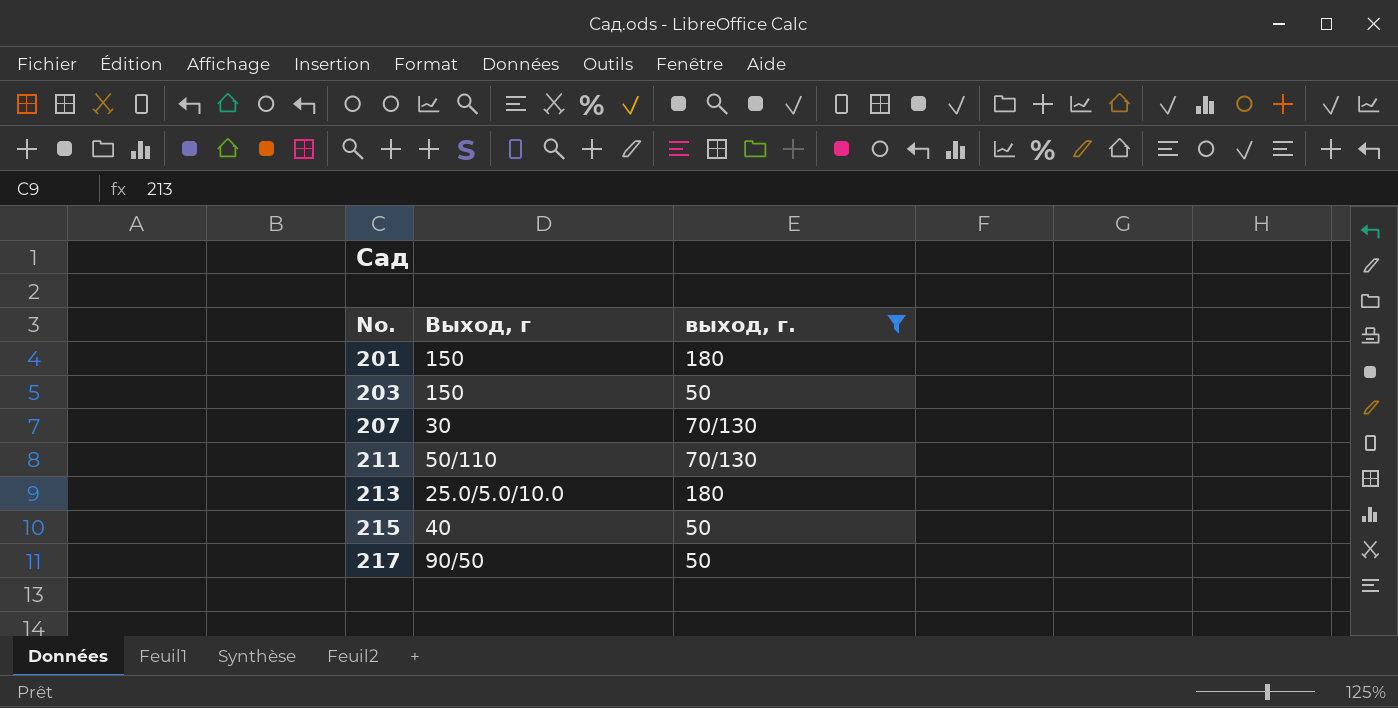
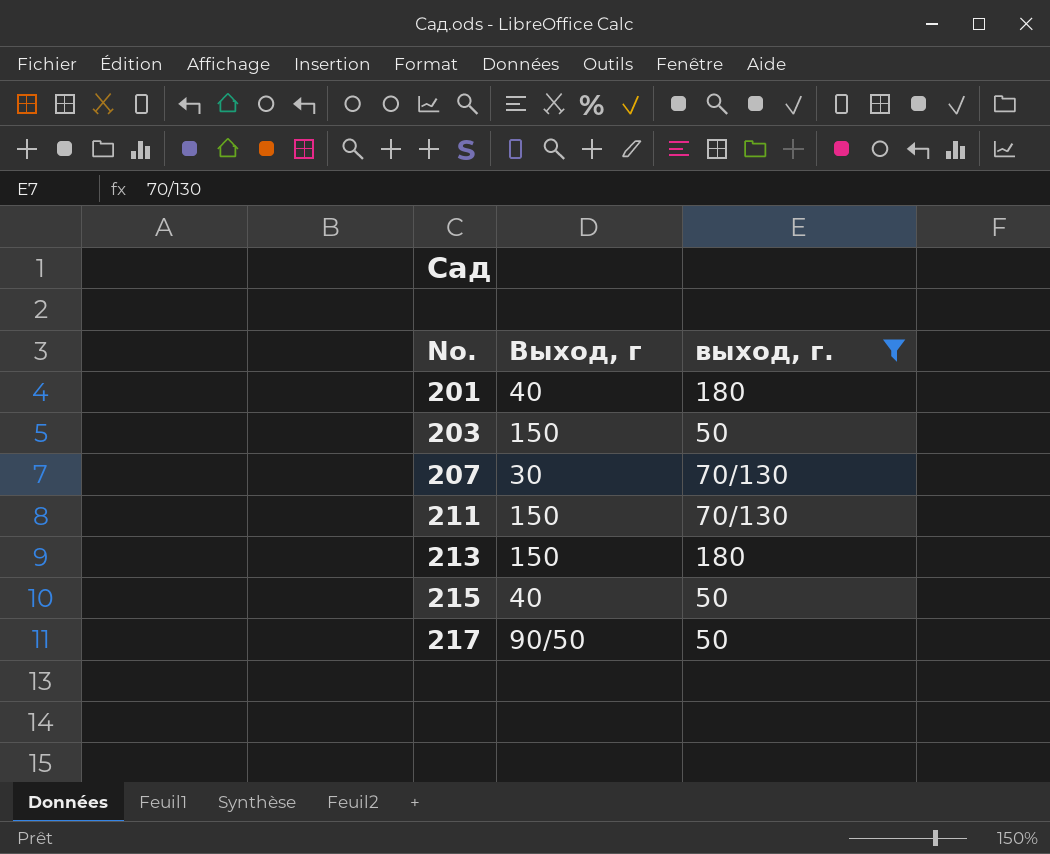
201 | Выход, г: 150 -> 40
211 | Выход, г: 50/110 -> 150
213 | Выход, г: 25.0/5.0/10.0 -> 150

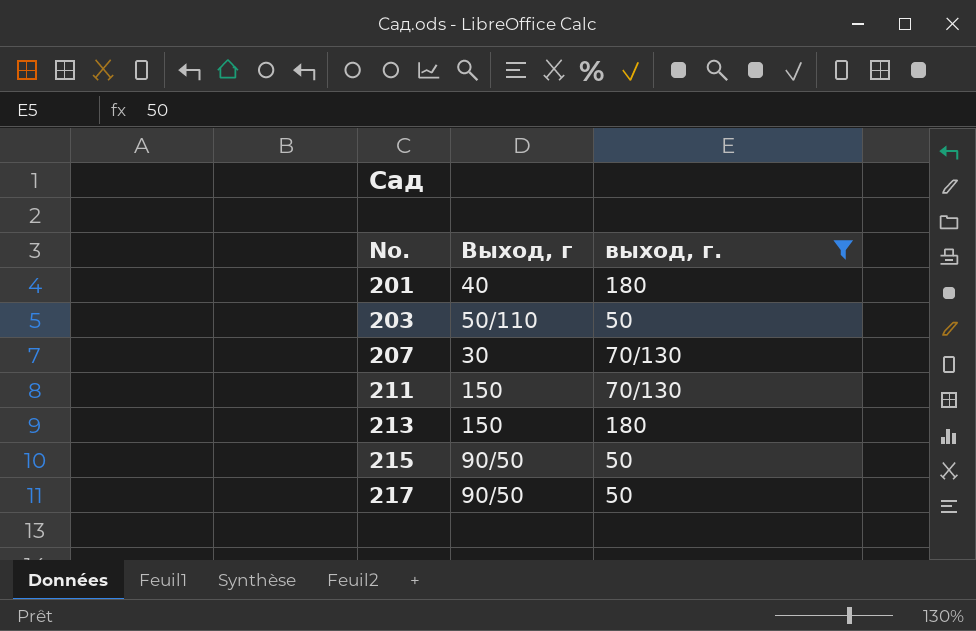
203 | Выход, г: 150 -> 50/110
215 | Выход, г: 40 -> 90/50

